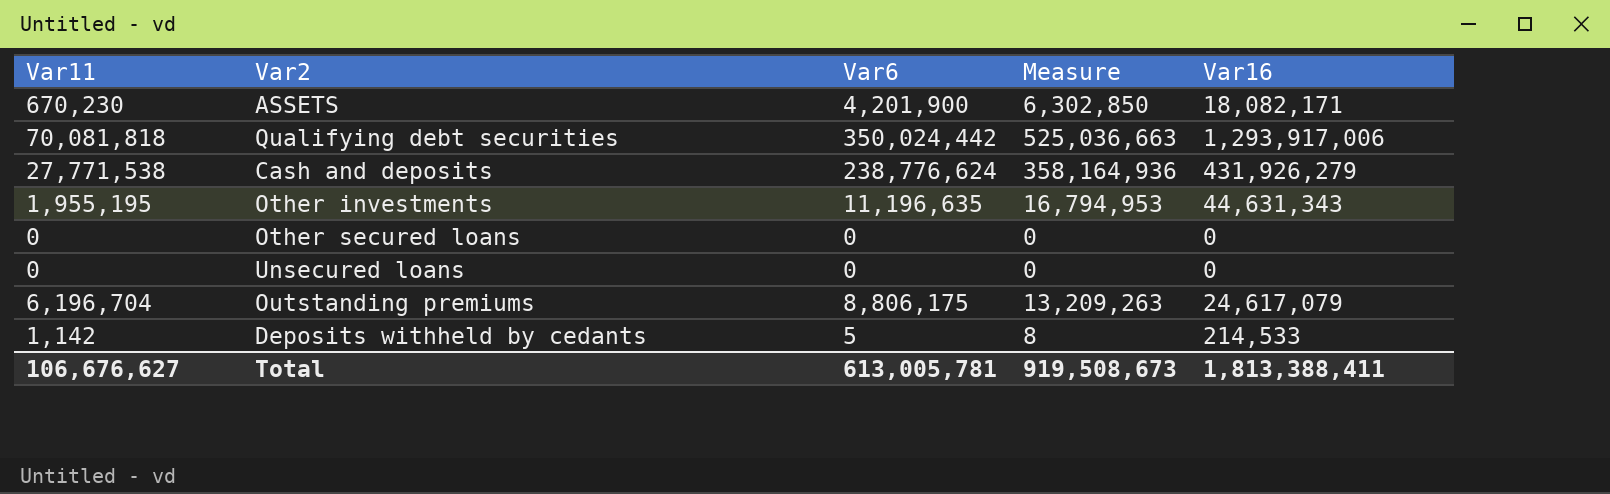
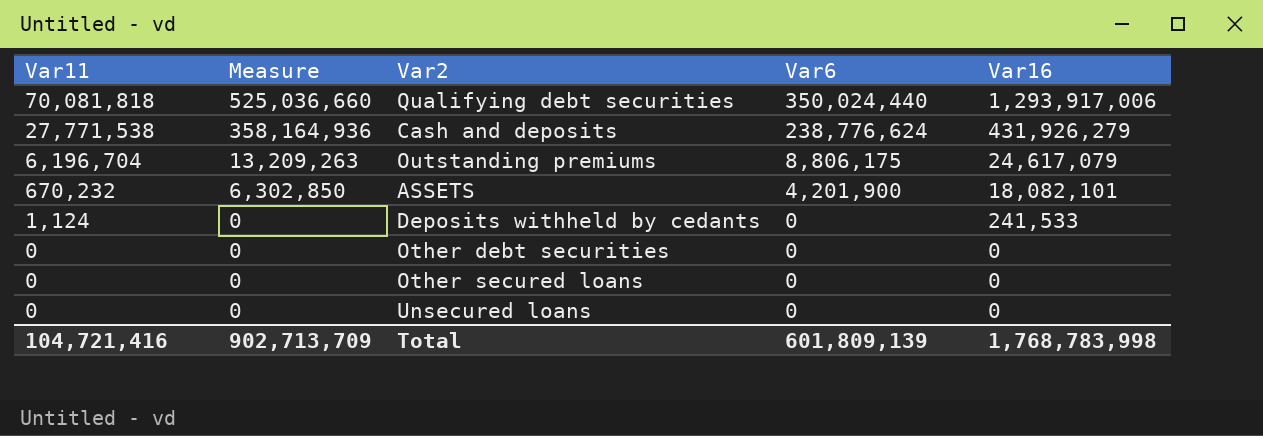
row order: none -> Var11 descending
column Measure | position: 4 -> 2
row Other investments: 1,955,195 | 11,196,635 | 16,794,953 | 44,631,343 -> none
Qualifying debt securities | Measure: 525,036,663 -> 525,036,660
Qualifying debt securities | Var6: 350,024,442 -> 350,024,440
ASSETS | Var11: 670,230 -> 670,232
ASSETS | Var16: 18,082,171 -> 18,082,101
Deposits withheld by cedants | Var11: 1,142 -> 1,124
Deposits withheld by cedants | Measure: 8 -> 0
Deposits withheld by cedants | Var6: 5 -> 0
Deposits withheld by cedants | Var16: 214,533 -> 241,533
row Other debt securities: none -> 0 | 0 | 0 | 0
Total | Var11: 106,676,627 -> 104,721,416
Total | Measure: 919,508,673 -> 902,713,709
Total | Var6: 613,005,781 -> 601,809,139
Total | Var16: 1,813,388,411 -> 1,768,783,998

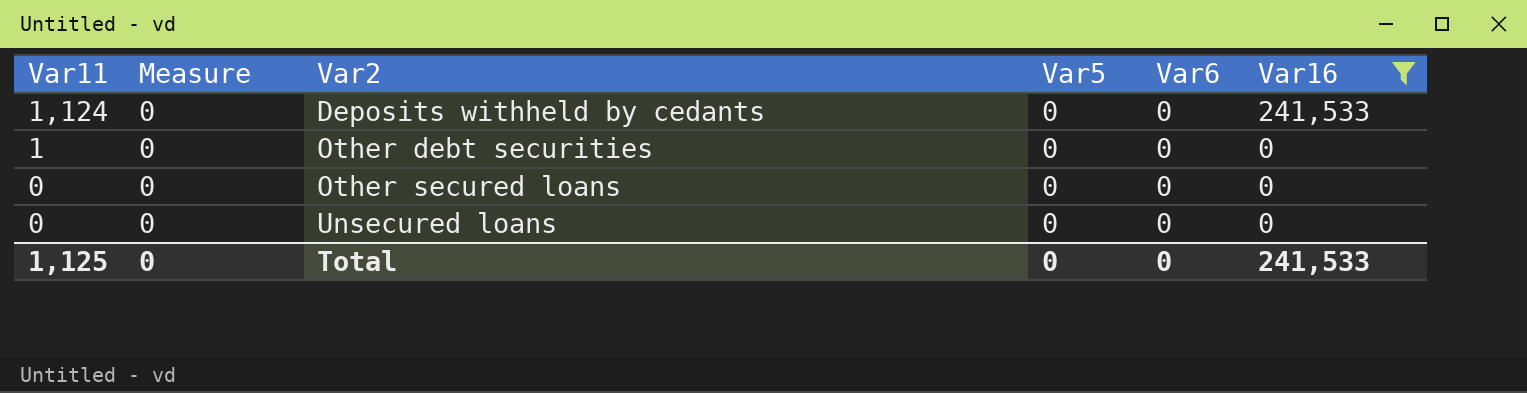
filter: none -> Var16 <= 241,533
column Var5 | position: none -> 4
Other debt securities | Var11: 0 -> 1
Total | Var11: 104,721,416 -> 1,125
Total | Measure: 902,713,709 -> 0
Total | Var6: 601,809,139 -> 0
Total | Var16: 1,768,783,998 -> 241,533

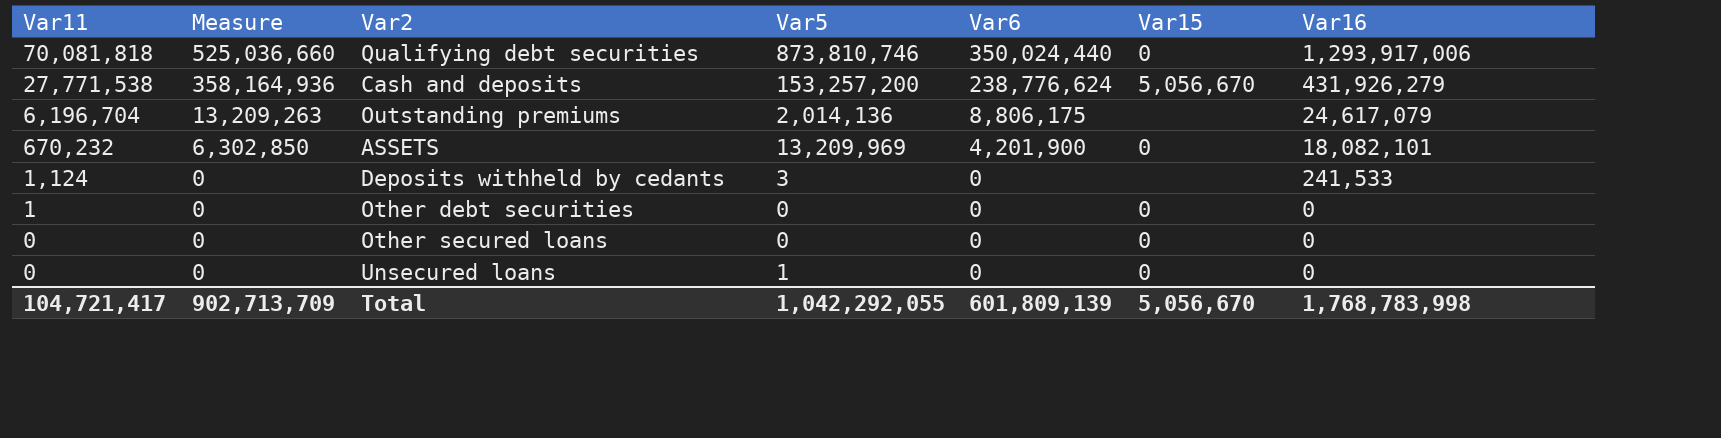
filter: Var16 <= 241,533 -> none
column Var15 | position: none -> 6
Deposits withheld by cedants | Var5: 0 -> 3
Unsecured loans | Var5: 0 -> 1
Total | Var11: 1,125 -> 104,721,417
Total | Measure: 0 -> 902,713,709
Total | Var5: 0 -> 1,042,292,055
Total | Var6: 0 -> 601,809,139
Total | Var16: 241,533 -> 1,768,783,998

